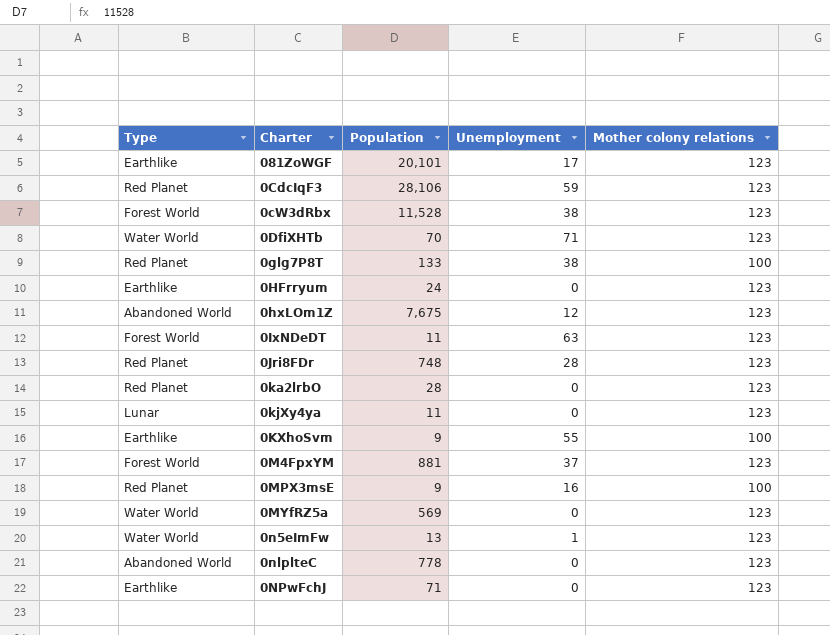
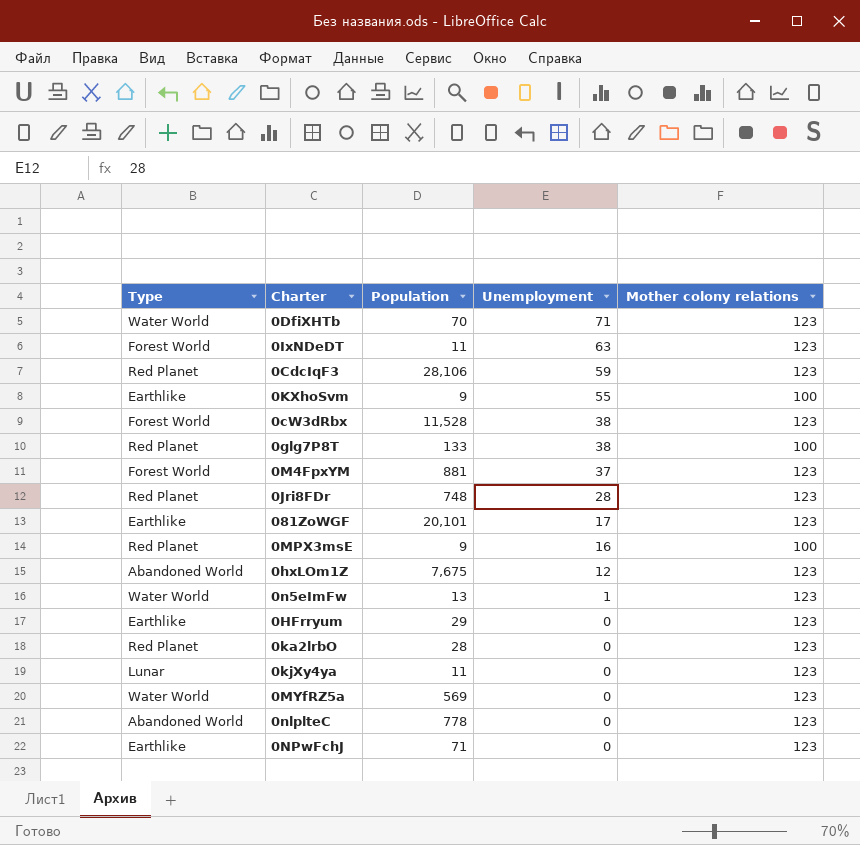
row order: none -> Unemployment descending
0HFrryum | Population: 24 -> 29

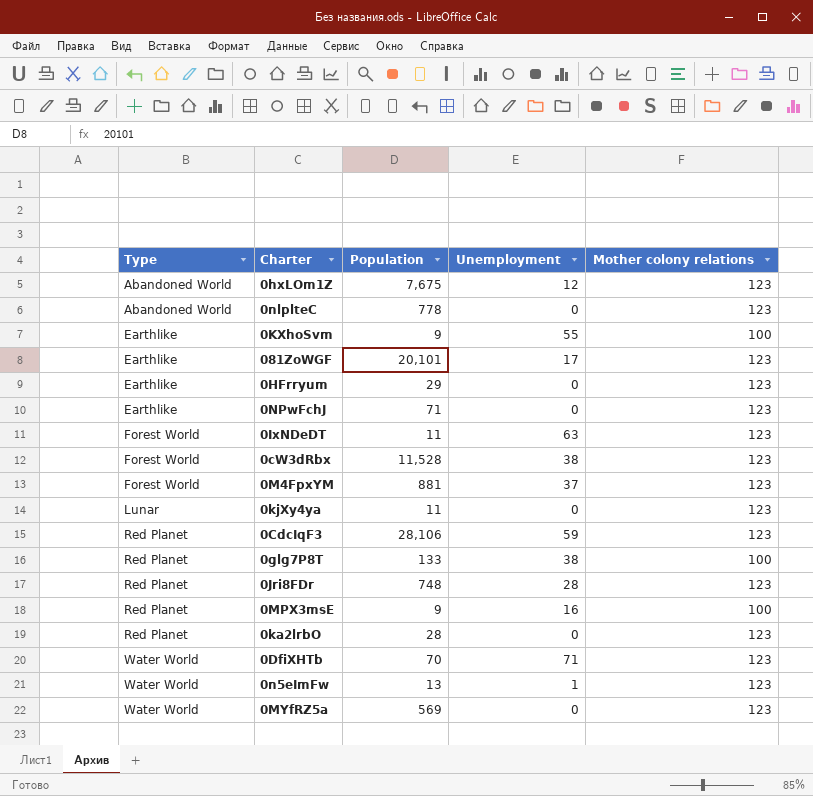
row order: Unemployment descending -> Type ascending

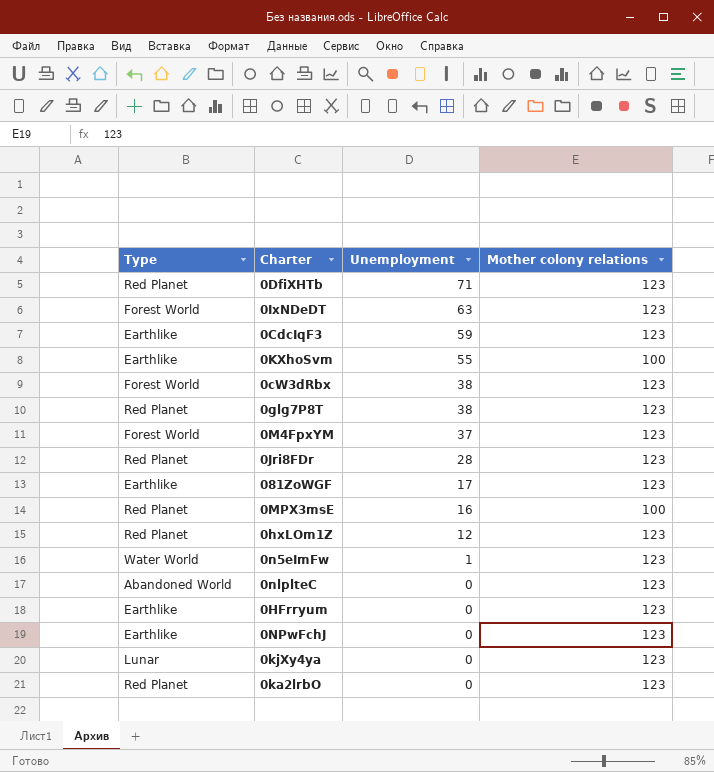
row order: Type ascending -> Unemployment descending
column Population | position: 3 -> none
row 0MYfRZ5a: Water World | 569 | 0 | 123 -> none
0DfiXHTb | Type: Water World -> Red Planet
0CdcIqF3 | Type: Red Planet -> Earthlike
0glg7P8T | Mother colony relations: 100 -> 123
0hxLOm1Z | Type: Abandoned World -> Red Planet

